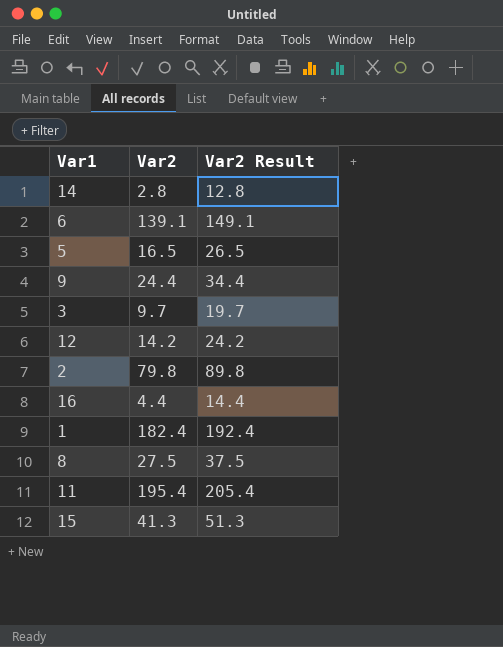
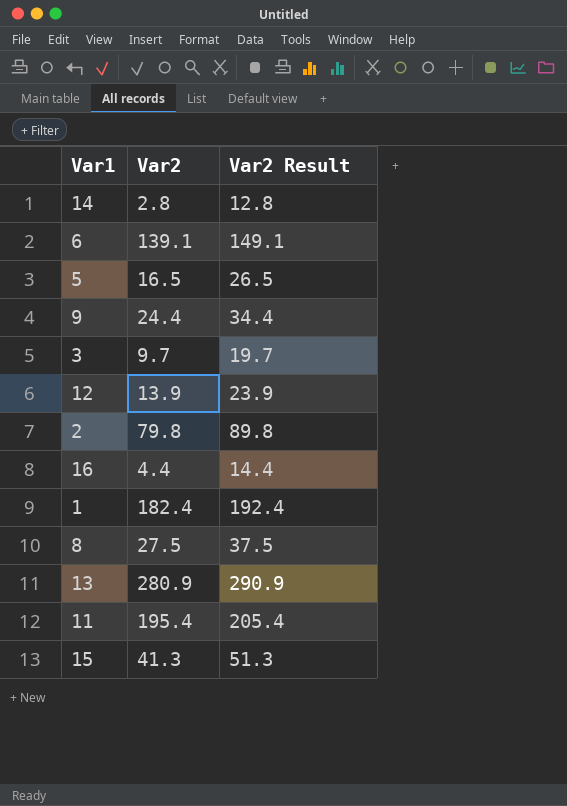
12 | Var2: 14.2 -> 13.9
12 | Var2 Result: 24.2 -> 23.9
row 13: none -> 280.9 | 290.9

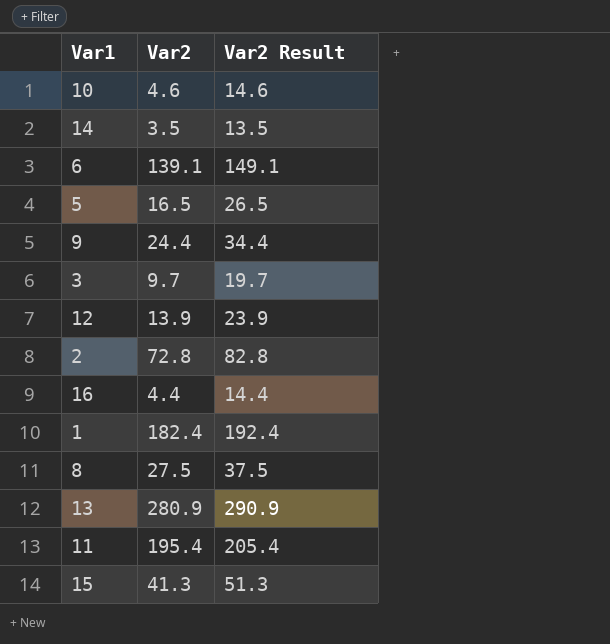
row 10: none -> 4.6 | 14.6
14 | Var2: 2.8 -> 3.5
14 | Var2 Result: 12.8 -> 13.5
2 | Var2: 79.8 -> 72.8
2 | Var2 Result: 89.8 -> 82.8

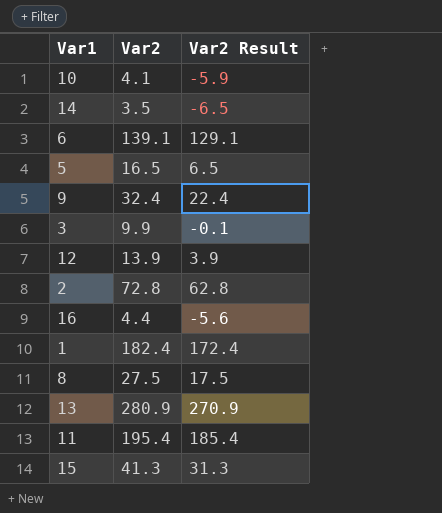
column Var2 Result | formula: [Var2] + 10 -> [Var2] - 10
10 | Var2: 4.6 -> 4.1
9 | Var2: 24.4 -> 32.4
3 | Var2: 9.7 -> 9.9

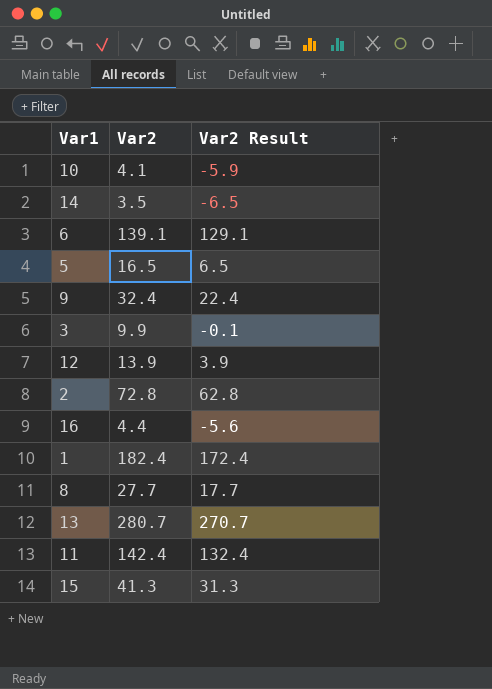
8 | Var2: 27.5 -> 27.7
8 | Var2 Result: 17.5 -> 17.7
13 | Var2: 280.9 -> 280.7
13 | Var2 Result: 270.9 -> 270.7
11 | Var2: 195.4 -> 142.4
11 | Var2 Result: 185.4 -> 132.4

